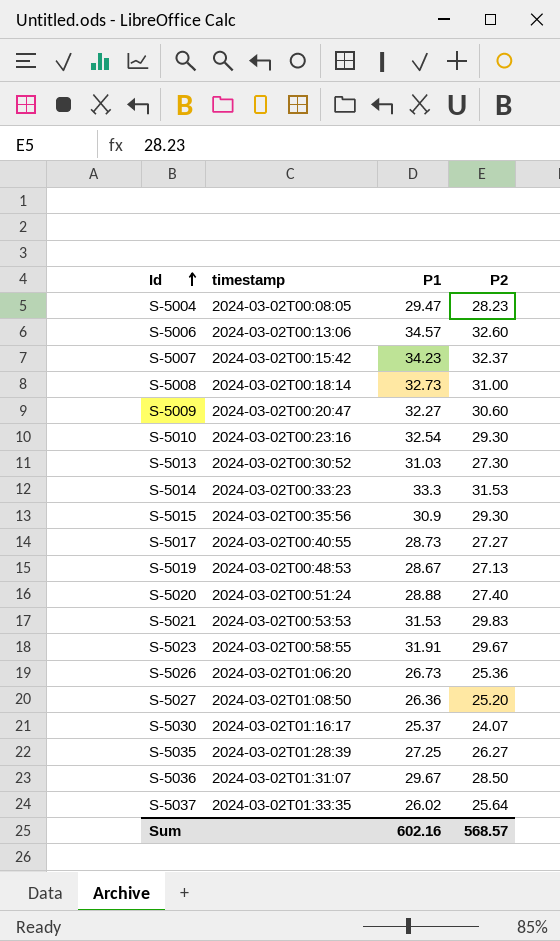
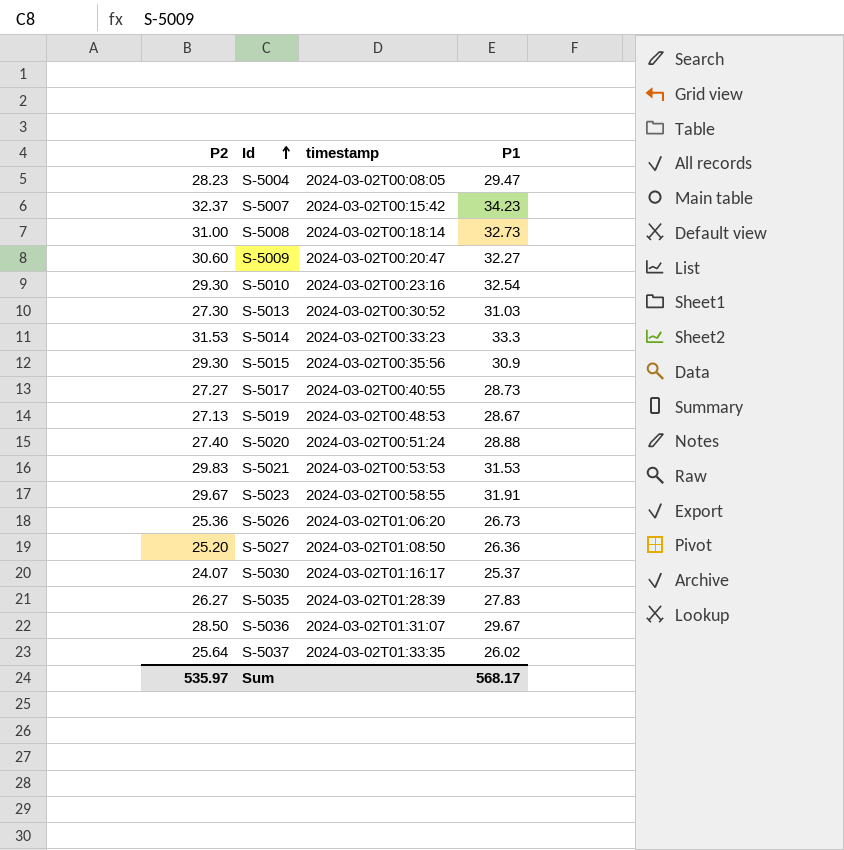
column P2 | position: 4 -> 1
row S-5006: 2024-03-02T00:13:06 | 34.57 | 32.60 -> none
S-5035 | P1: 27.25 -> 27.83
Sum | P2: 568.57 -> 535.97
Sum | P1: 602.16 -> 568.17

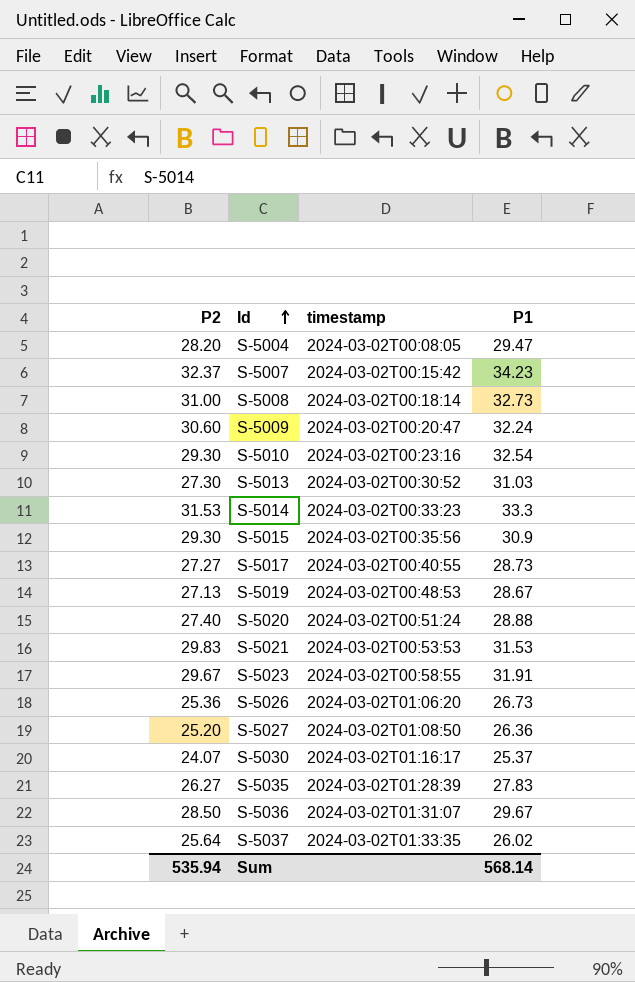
S-5004 | P2: 28.23 -> 28.20
S-5009 | P1: 32.27 -> 32.24
Sum | P2: 535.97 -> 535.94
Sum | P1: 568.17 -> 568.14

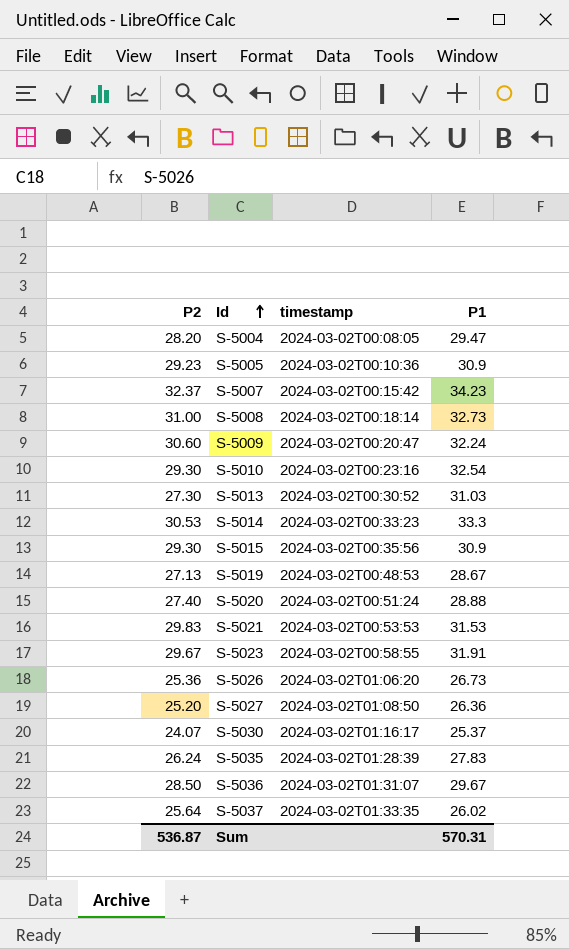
row S-5017: 27.27 | 2024-03-02T00:40:55 | 28.73 -> none
row S-5005: none -> 29.23 | 2024-03-02T00:10:36 | 30.9
S-5014 | P2: 31.53 -> 30.53
S-5035 | P2: 26.27 -> 26.24
Sum | P2: 535.94 -> 536.87
Sum | P1: 568.14 -> 570.31

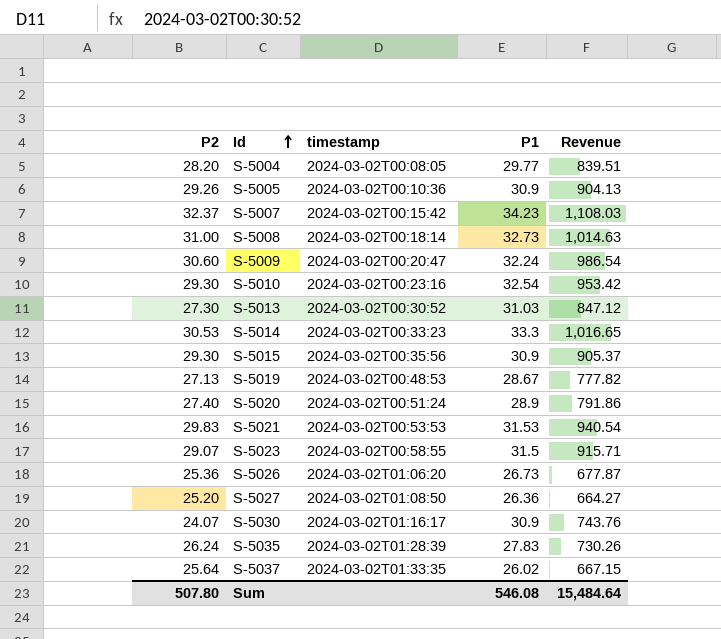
column Revenue | formula: none -> [P2] * [P1]
row S-5036: 28.50 | 2024-03-02T01:31:07 | 29.67 -> none
S-5004 | P1: 29.47 -> 29.77
S-5005 | P2: 29.23 -> 29.26
S-5020 | P1: 28.88 -> 28.9
S-5023 | P2: 29.67 -> 29.07
S-5023 | P1: 31.91 -> 31.5
S-5030 | P1: 25.37 -> 30.9
Sum | P2: 536.87 -> 507.80
Sum | P1: 570.31 -> 546.08

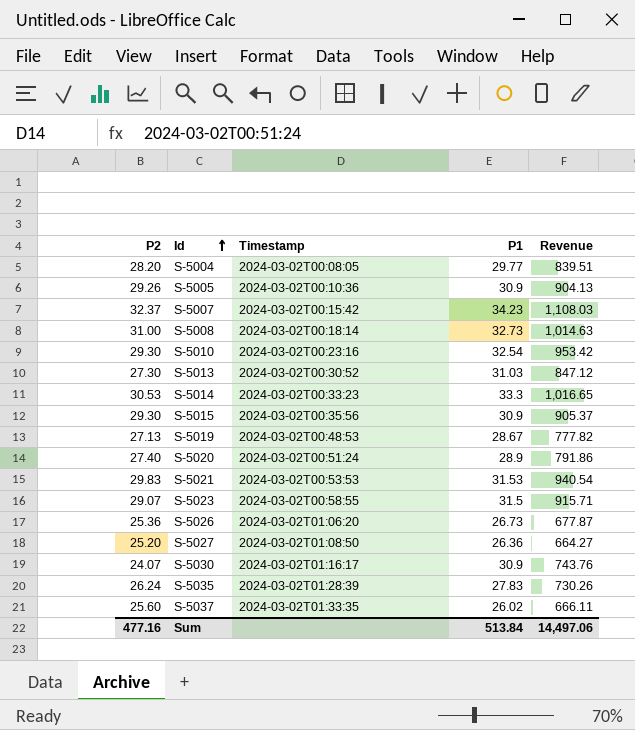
column name: timestamp -> Timestamp
row S-5009: 30.60 | 2024-03-02T00:20:47 | 32.24 | 986.54 -> none
S-5037 | P2: 25.64 -> 25.60
S-5037 | Revenue: 667.15 -> 666.11
Sum | P2: 507.80 -> 477.16
Sum | P1: 546.08 -> 513.84
Sum | Revenue: 15,484.64 -> 14,497.06

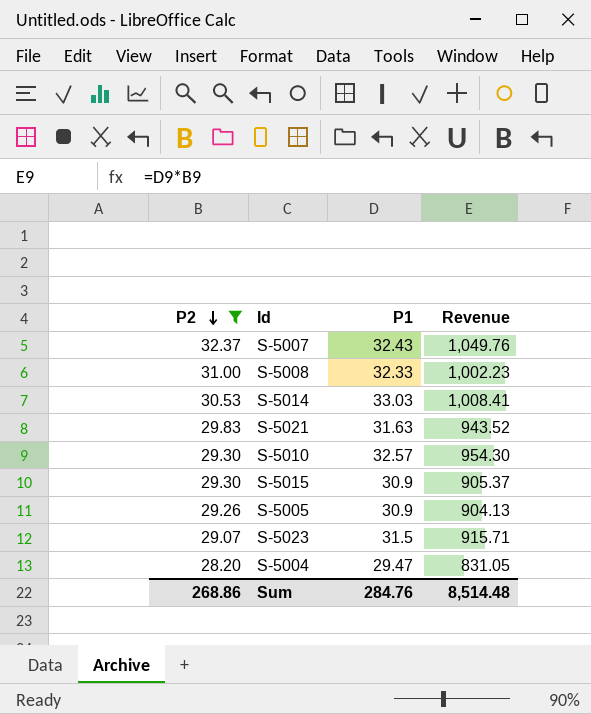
filter: none -> P2 >= 28.20
row order: Id ascending -> P2 descending
column Timestamp | position: 3 -> none
S-5007 | P1: 34.23 -> 32.43
S-5007 | Revenue: 1,108.03 -> 1,049.76
S-5008 | P1: 32.73 -> 32.33
S-5008 | Revenue: 1,014.63 -> 1,002.23
S-5014 | P1: 33.3 -> 33.03
S-5014 | Revenue: 1,016.65 -> 1,008.41
S-5021 | P1: 31.53 -> 31.63
S-5021 | Revenue: 940.54 -> 943.52
S-5010 | P1: 32.54 -> 32.57
S-5010 | Revenue: 953.42 -> 954.30
S-5004 | P1: 29.77 -> 29.47
S-5004 | Revenue: 839.51 -> 831.05
Sum | P2: 477.16 -> 268.86
Sum | P1: 513.84 -> 284.76
Sum | Revenue: 14,497.06 -> 8,514.48

